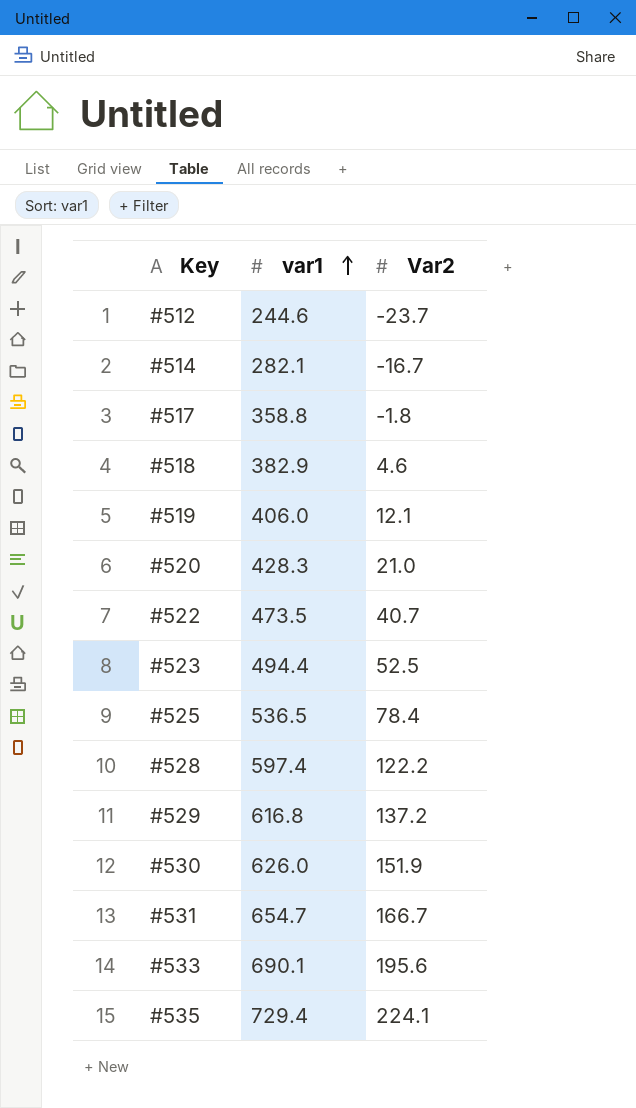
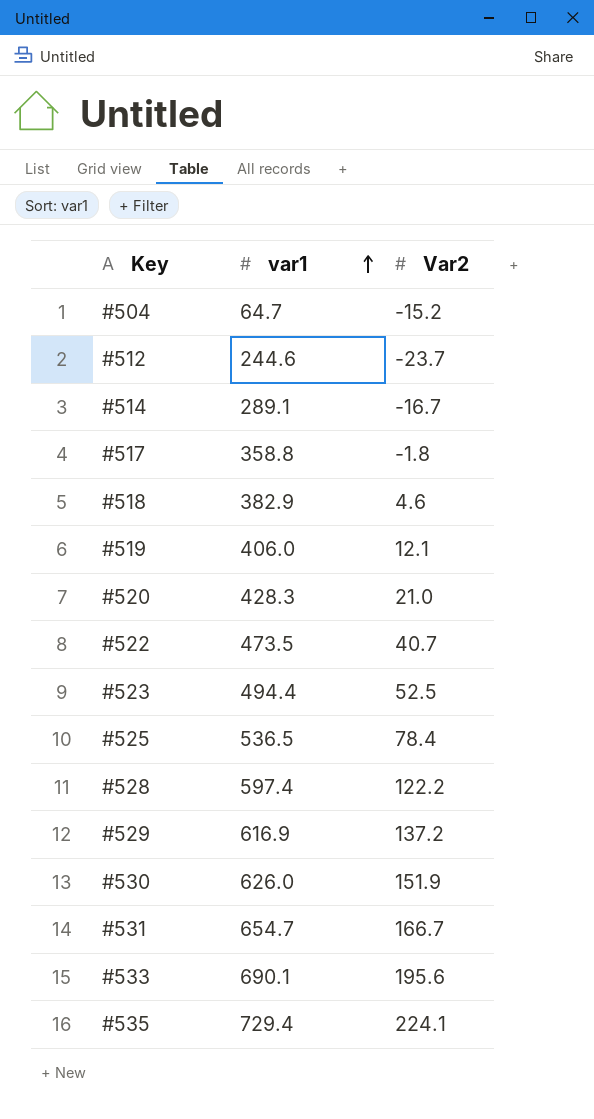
row #504: none -> 64.7 | -15.2
#514 | var1: 282.1 -> 289.1
#529 | var1: 616.8 -> 616.9

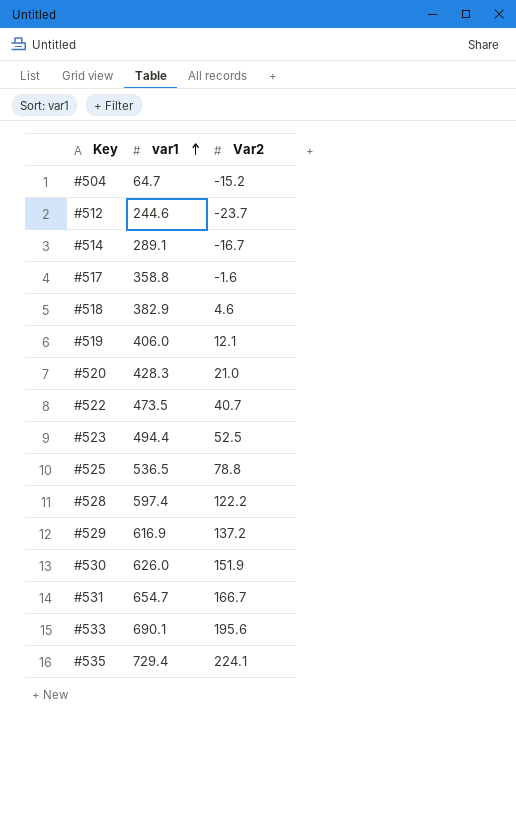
#517 | Var2: -1.8 -> -1.6
#525 | Var2: 78.4 -> 78.8

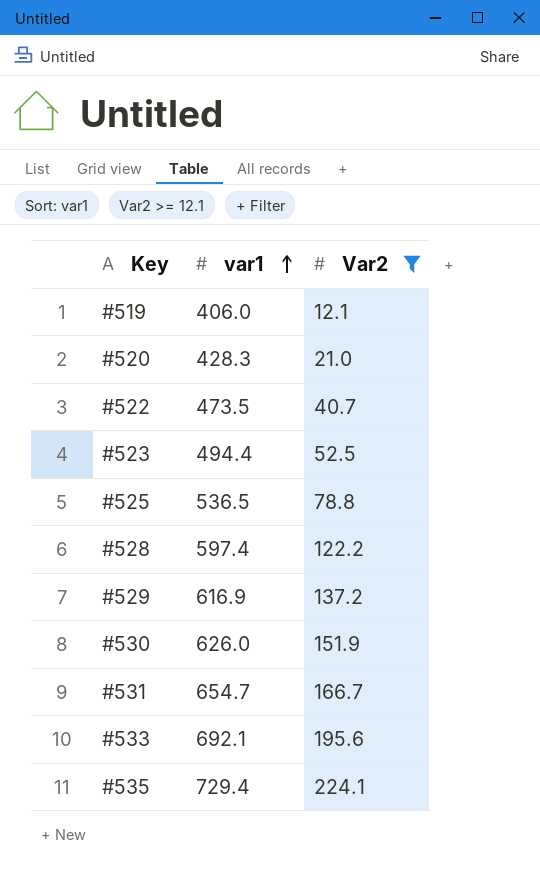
filter: none -> Var2 >= 12.1
#533 | var1: 690.1 -> 692.1

